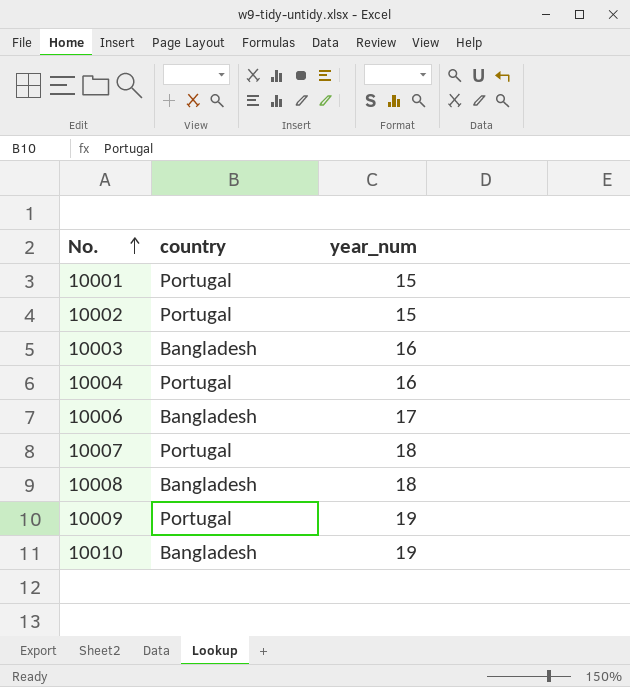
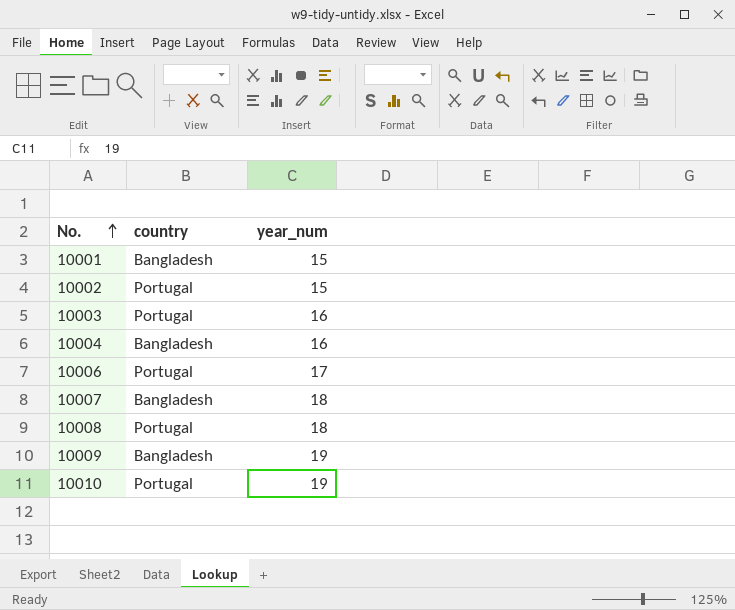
10001 | country: Portugal -> Bangladesh
10003 | country: Bangladesh -> Portugal
10004 | country: Portugal -> Bangladesh
10006 | country: Bangladesh -> Portugal
10007 | country: Portugal -> Bangladesh
10008 | country: Bangladesh -> Portugal
10009 | country: Portugal -> Bangladesh
10010 | country: Bangladesh -> Portugal

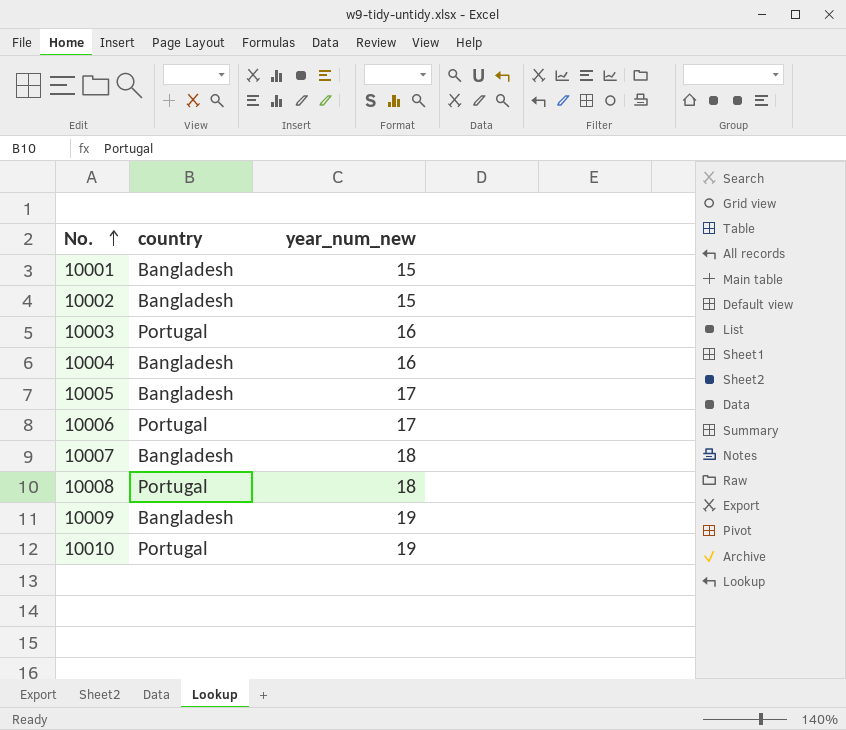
column name: year_num -> year_num_new
10002 | country: Portugal -> Bangladesh
row 10005: none -> Bangladesh | 17

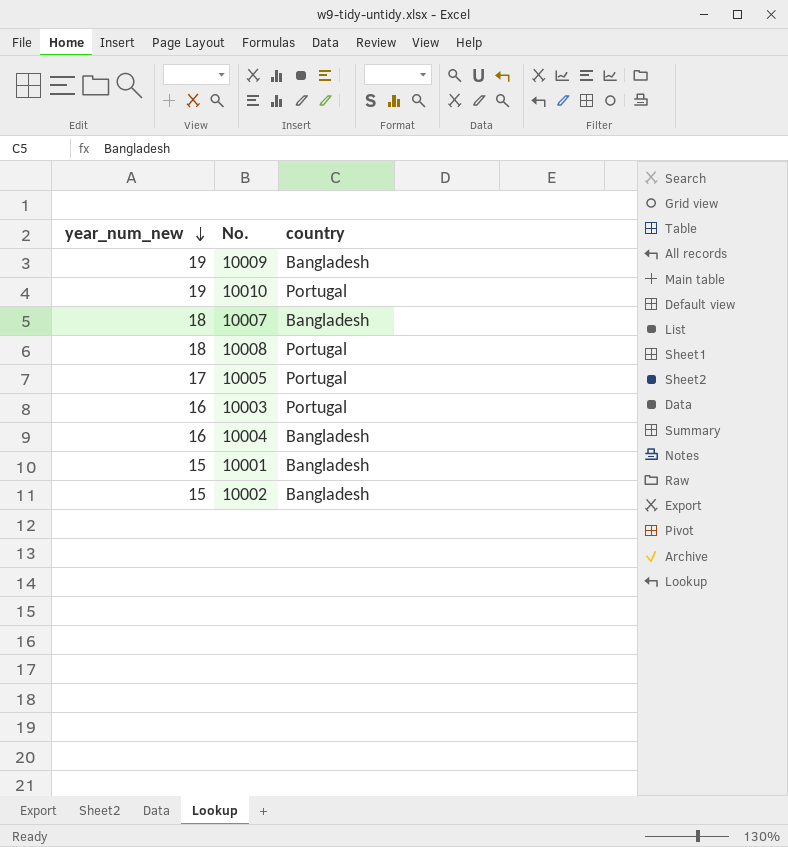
row order: No. ascending -> year_num_new descending
column year_num_new | position: 3 -> 1
row 10006: Portugal | 17 -> none
10005 | country: Bangladesh -> Portugal

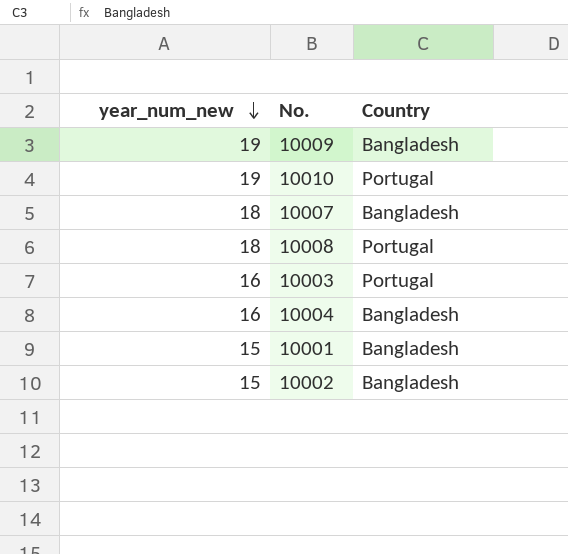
column name: country -> Country
row 10005: 17 | Portugal -> none

